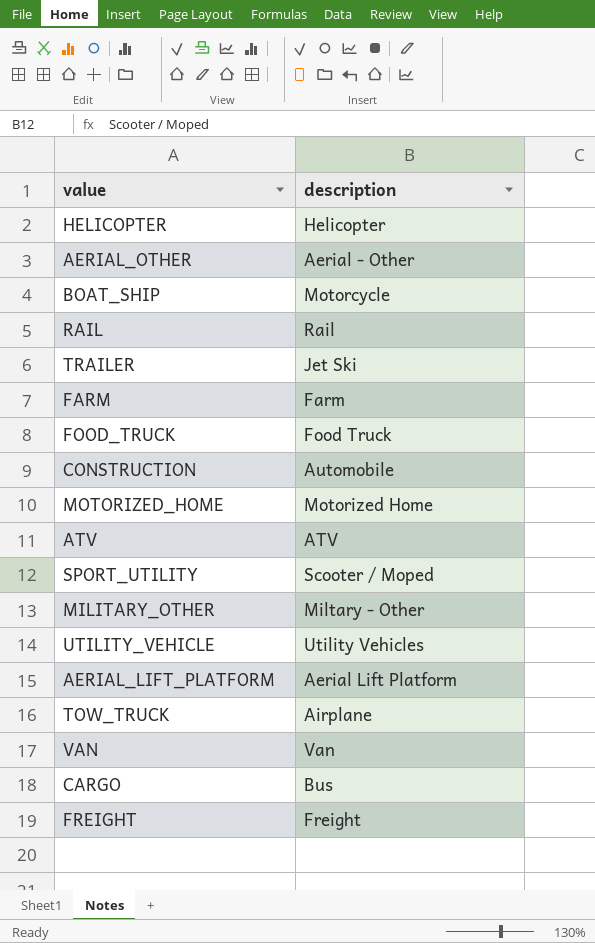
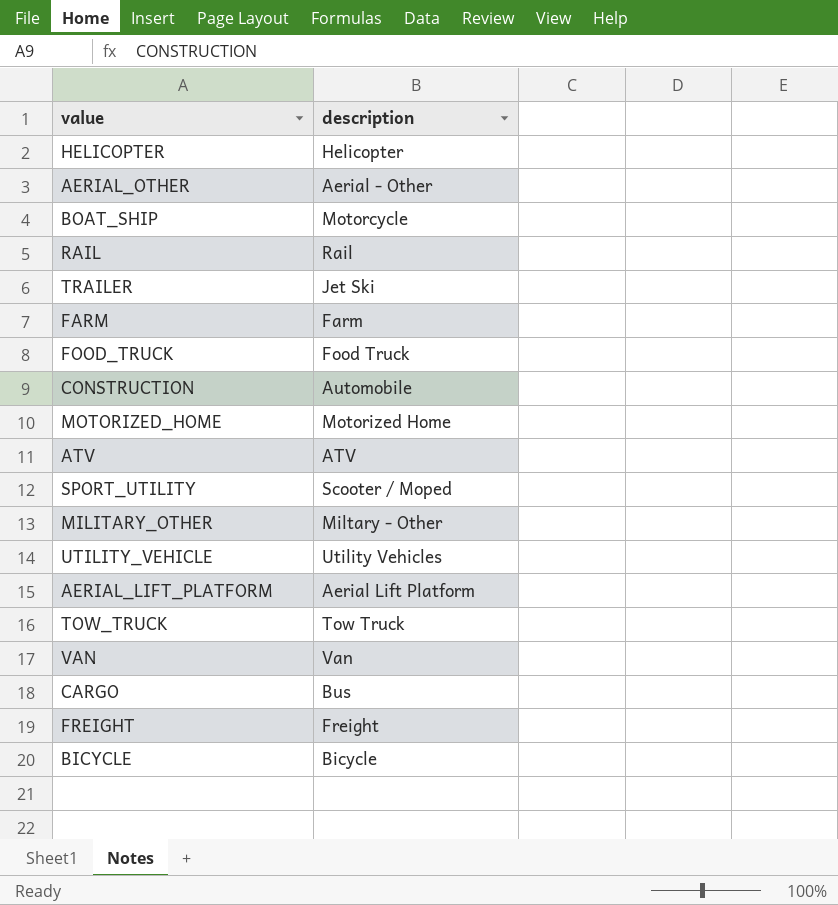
TOW_TRUCK | description: Airplane -> Tow Truck
row BICYCLE: none -> Bicycle

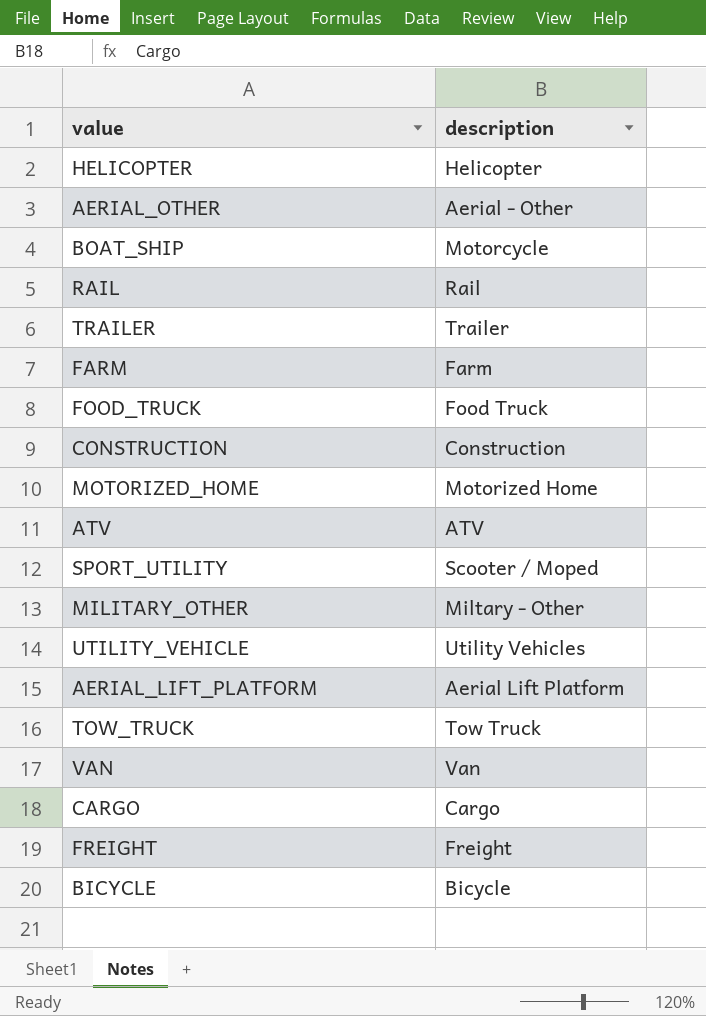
TRAILER | description: Jet Ski -> Trailer
CONSTRUCTION | description: Automobile -> Construction
CARGO | description: Bus -> Cargo

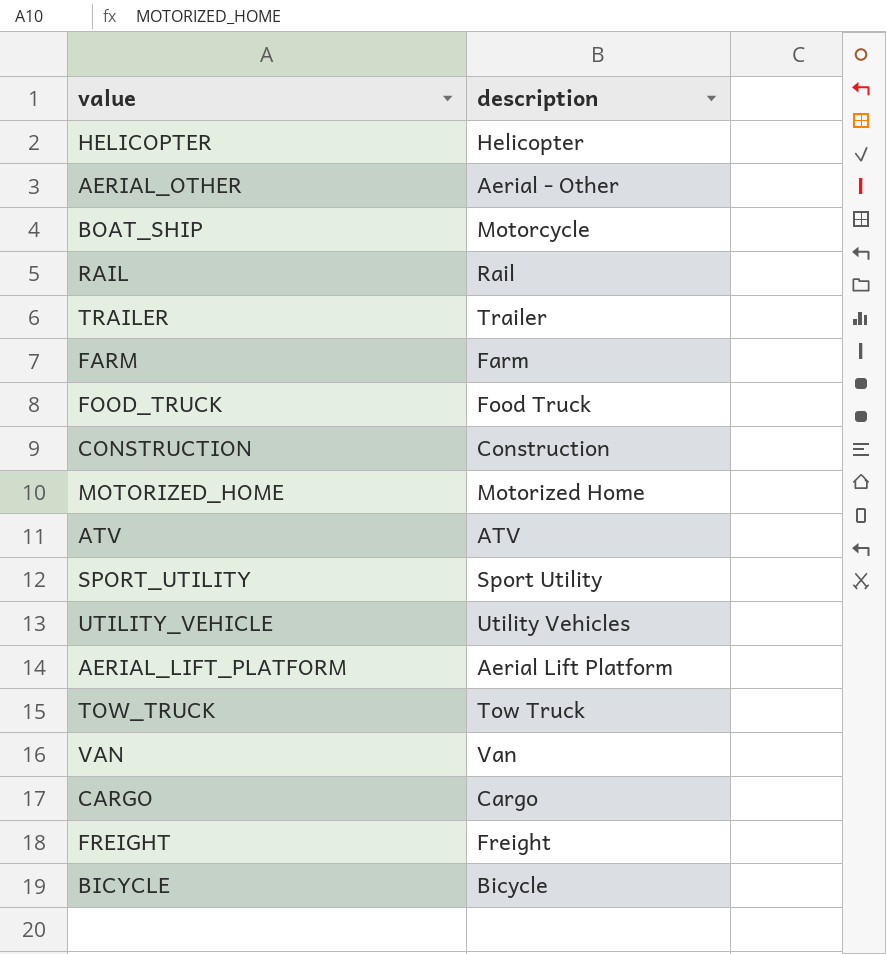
row MILITARY_OTHER: Miltary - Other -> none
SPORT_UTILITY | description: Scooter / Moped -> Sport Utility

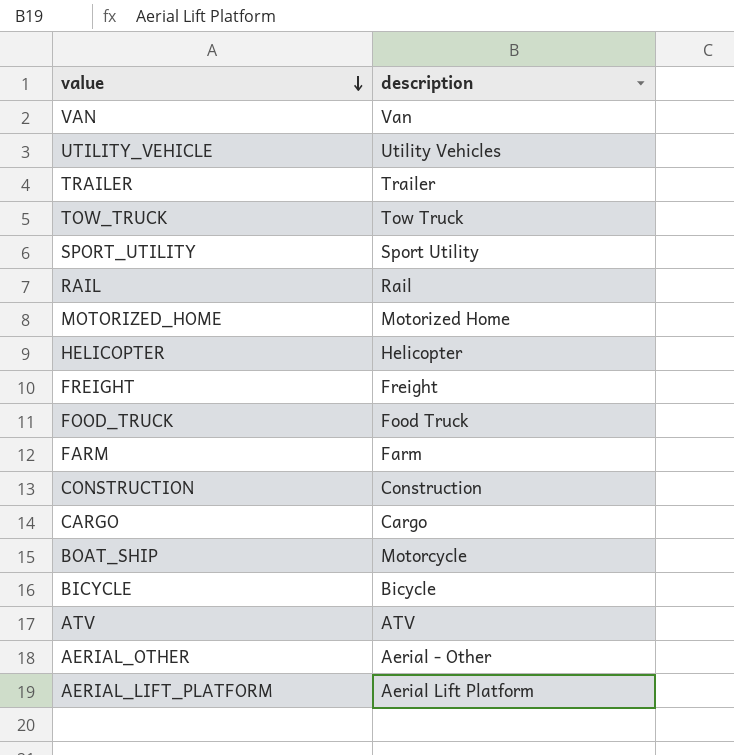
row order: none -> value descending

